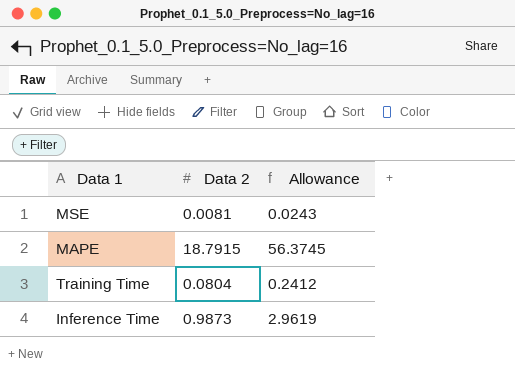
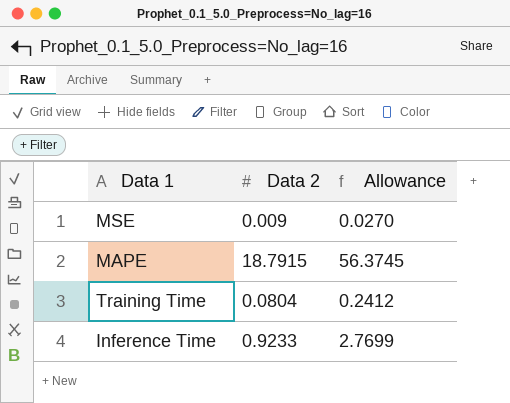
MSE | Data 2: 0.0081 -> 0.009
MSE | Allowance: 0.0243 -> 0.0270
Inference Time | Data 2: 0.9873 -> 0.9233
Inference Time | Allowance: 2.9619 -> 2.7699

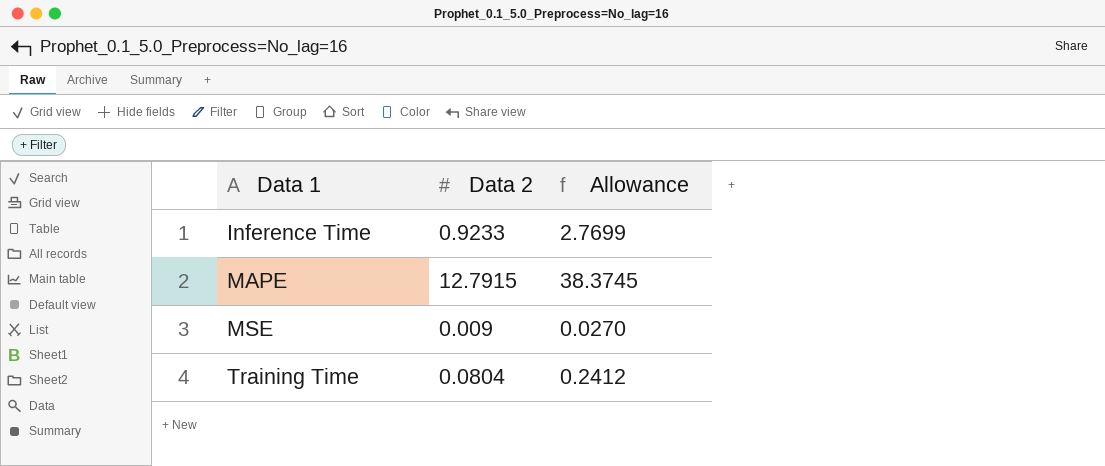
row order: none -> Data 1 ascending
MAPE | Data 2: 18.7915 -> 12.7915
MAPE | Allowance: 56.3745 -> 38.3745

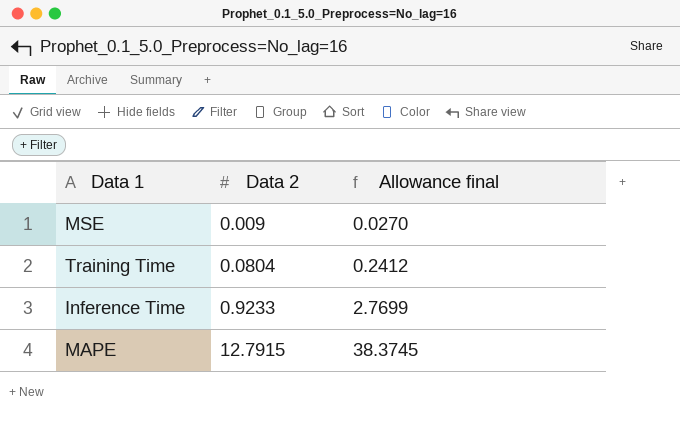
row order: Data 1 ascending -> Data 2 ascending
column name: Allowance -> Allowance final

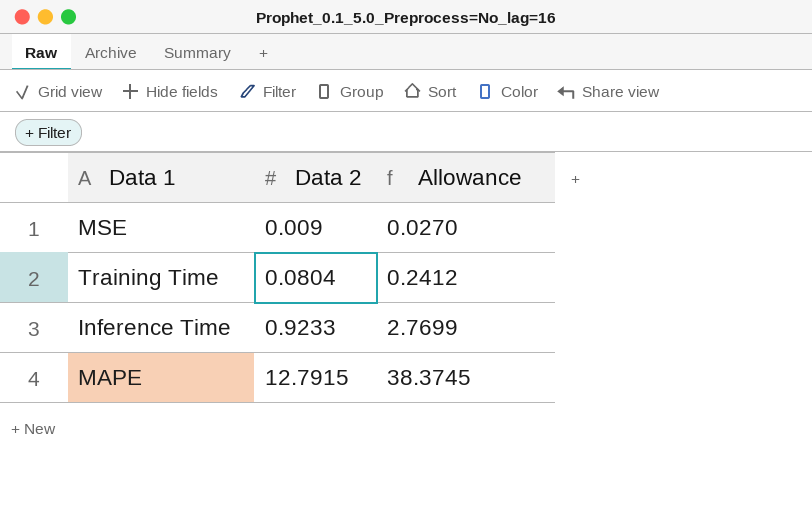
column name: Allowance final -> Allowance

